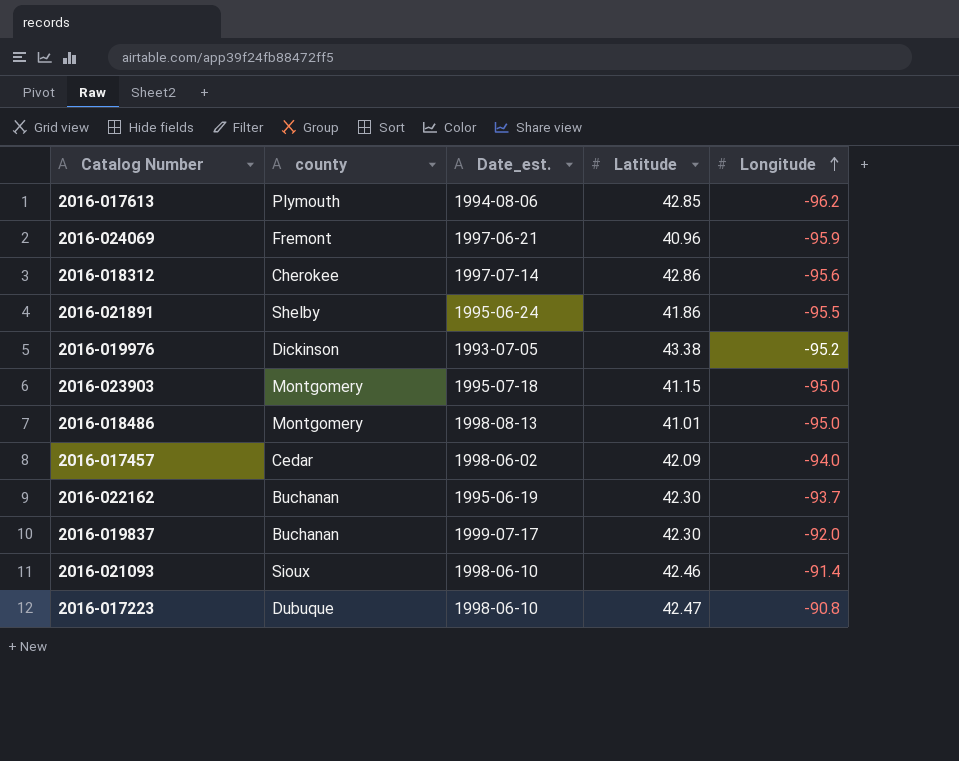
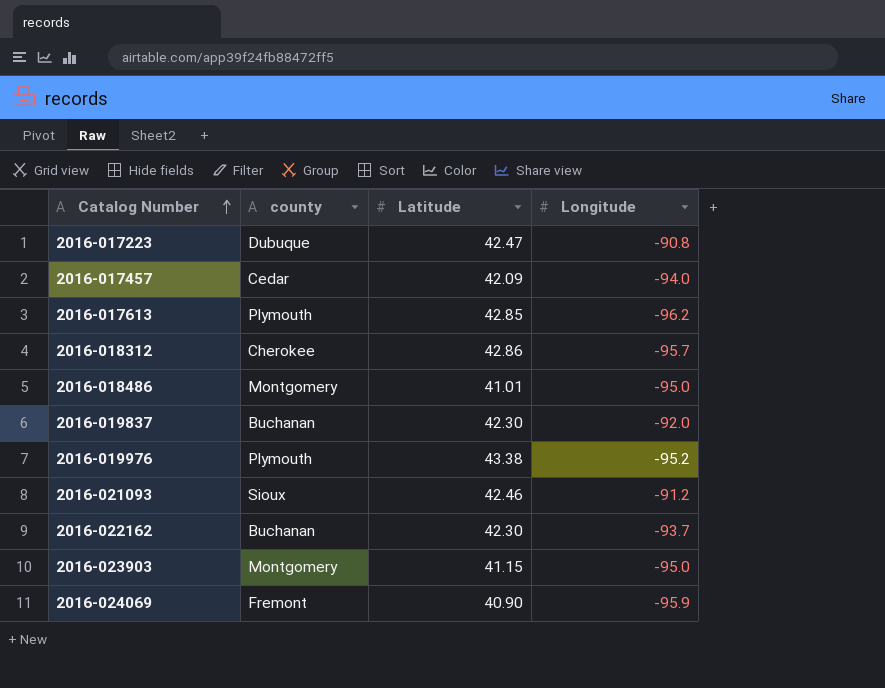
row order: Longitude ascending -> Catalog Number ascending
column Date_est. | position: 3 -> none
row 2016-021891: Shelby | 1995-06-24 | 41.86 | -95.5 -> none
2016-018312 | Longitude: -95.6 -> -95.7
2016-019976 | county: Dickinson -> Plymouth
2016-021093 | Longitude: -91.4 -> -91.2
2016-024069 | Latitude: 40.96 -> 40.90

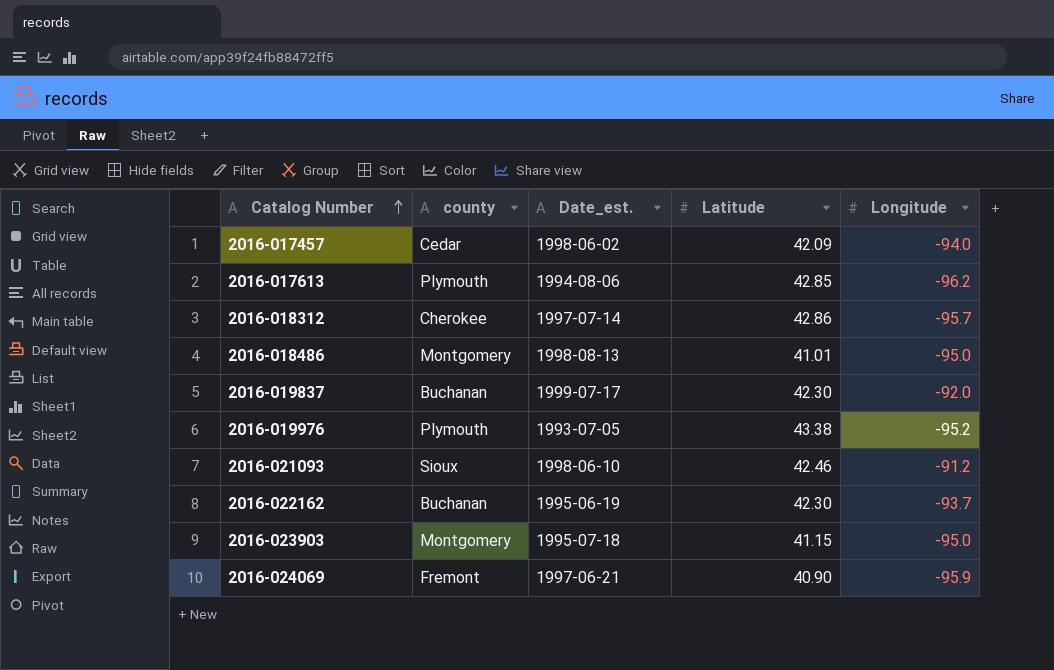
column Date_est. | position: none -> 3
row 2016-017223: Dubuque | 42.47 | -90.8 -> none

